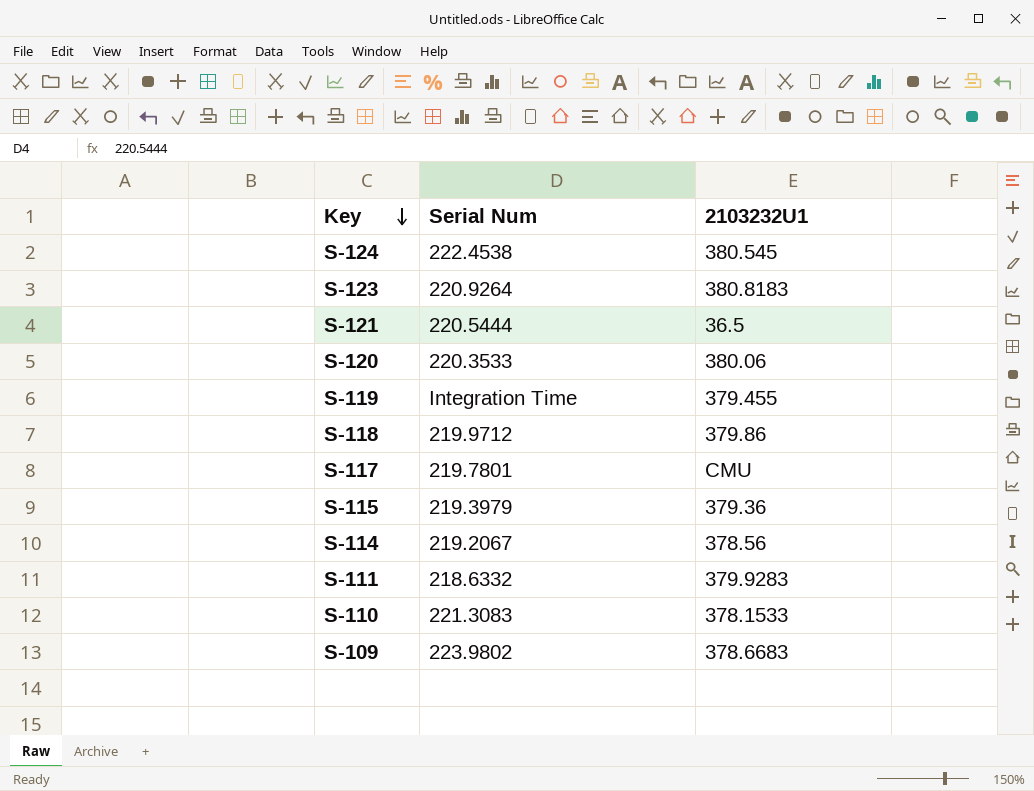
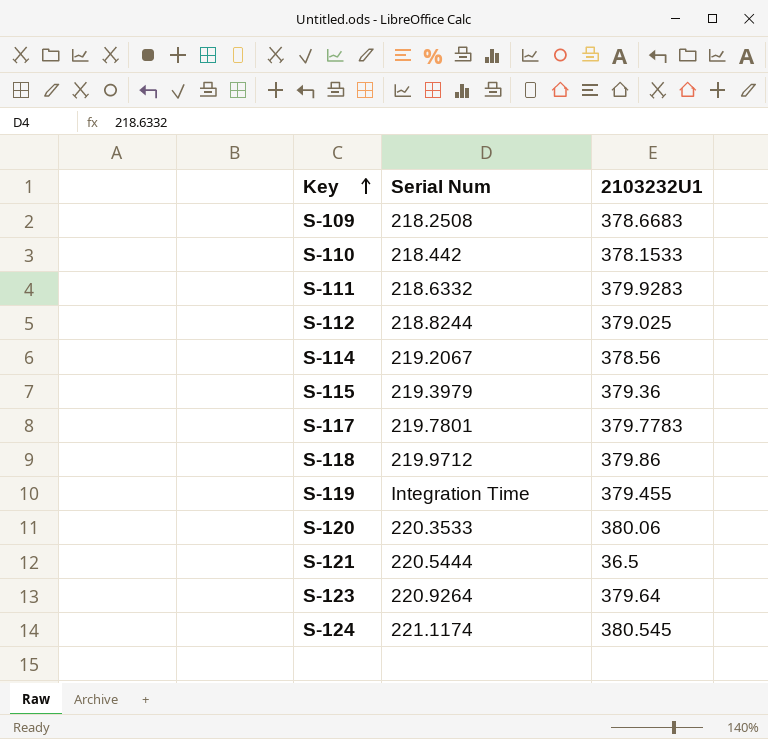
row order: Key descending -> Key ascending
S-109 | Serial Num: 223.9802 -> 218.2508
S-110 | Serial Num: 221.3083 -> 218.442
row S-112: none -> 218.8244 | 379.025
S-117 | 2103232U1: CMU -> 379.7783
S-123 | 2103232U1: 380.8183 -> 379.64
S-124 | Serial Num: 222.4538 -> 221.1174

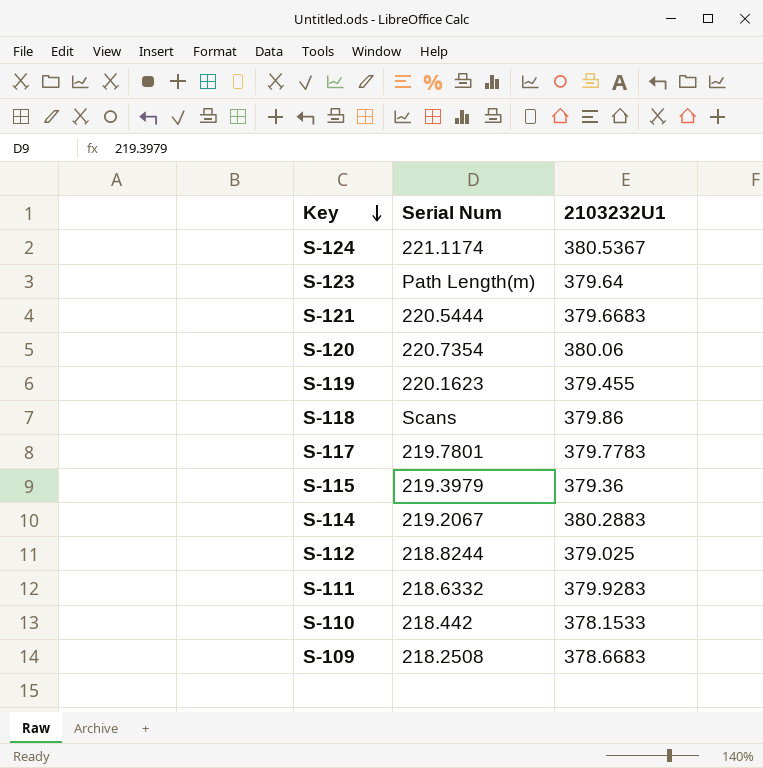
row order: Key ascending -> Key descending
S-124 | 2103232U1: 380.545 -> 380.5367
S-123 | Serial Num: 220.9264 -> Path Length(m)
S-121 | 2103232U1: 36.5 -> 379.6683
S-120 | Serial Num: 220.3533 -> 220.7354
S-119 | Serial Num: Integration Time -> 220.1623
S-118 | Serial Num: 219.9712 -> Scans
S-114 | 2103232U1: 378.56 -> 380.2883

